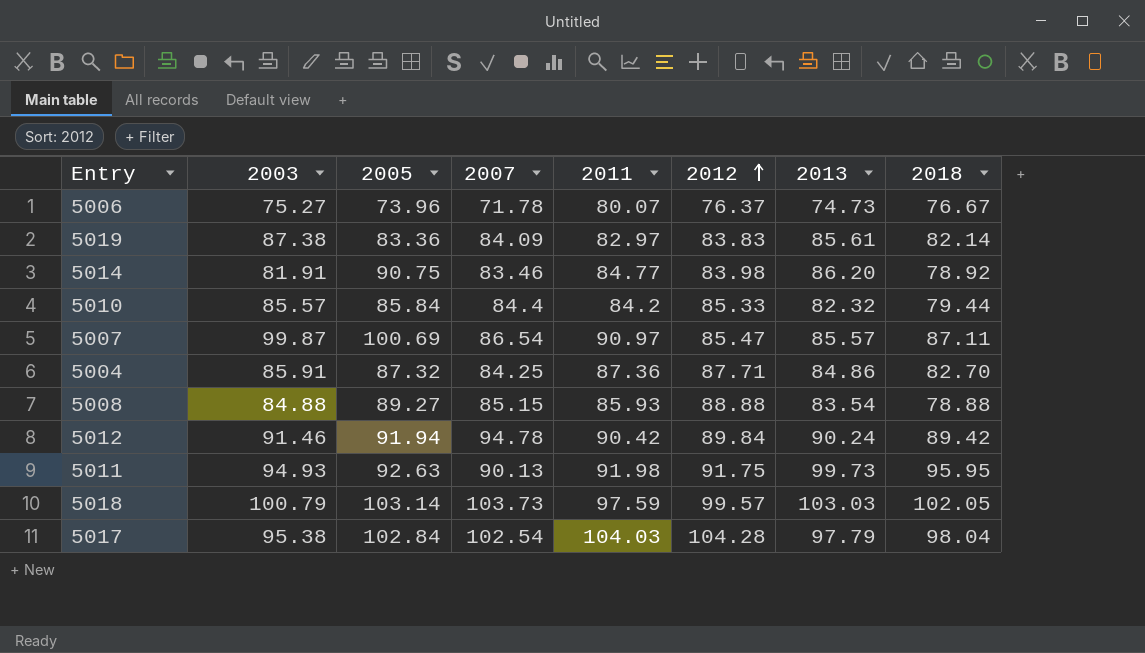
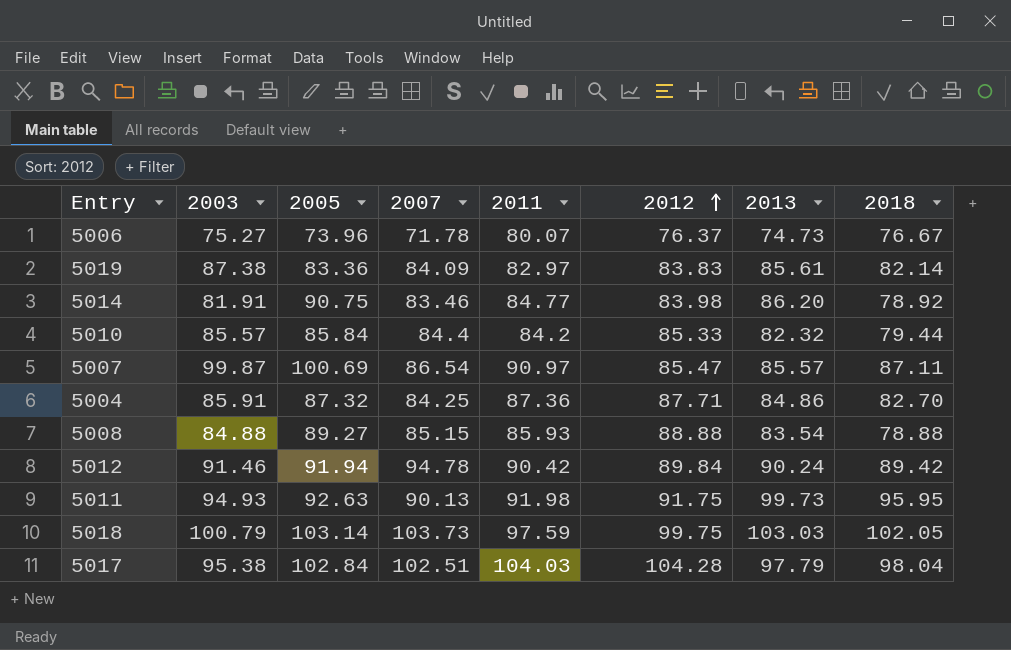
5018 | 2012: 99.57 -> 99.75
5017 | 2007: 102.54 -> 102.51

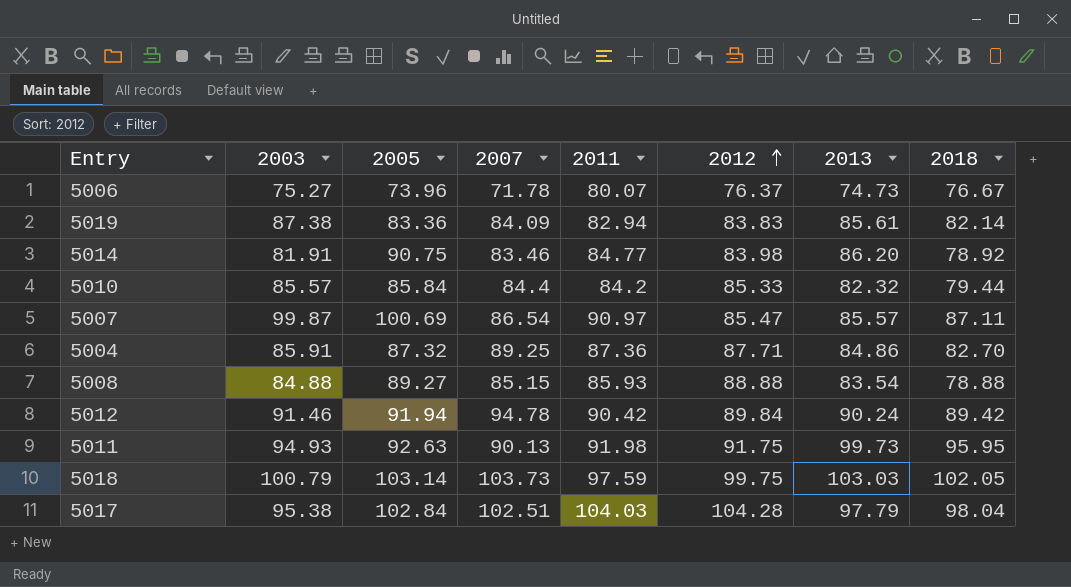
5019 | 2011: 82.97 -> 82.94
5004 | 2007: 84.25 -> 89.25

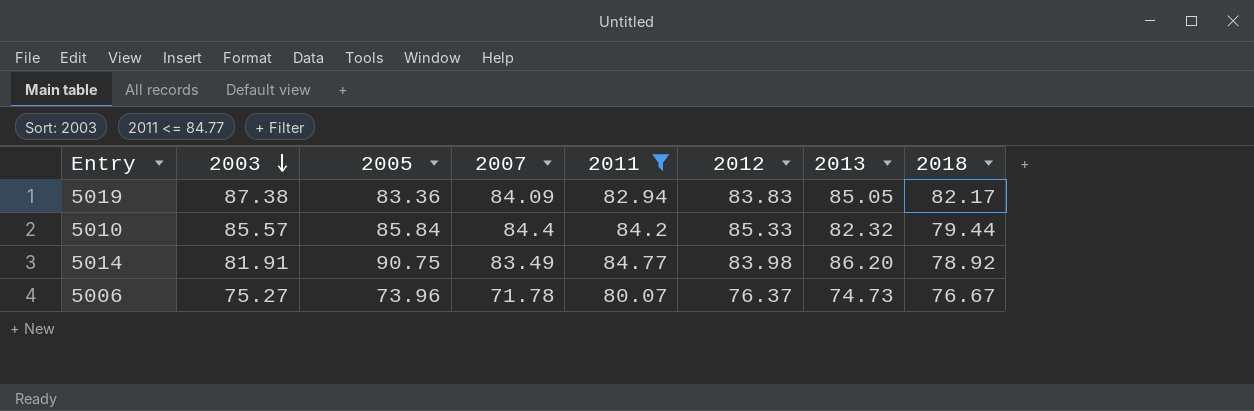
filter: none -> 2011 <= 84.77
row order: 2012 ascending -> 2003 descending
5019 | 2013: 85.61 -> 85.05
5019 | 2018: 82.14 -> 82.17
5014 | 2007: 83.46 -> 83.49

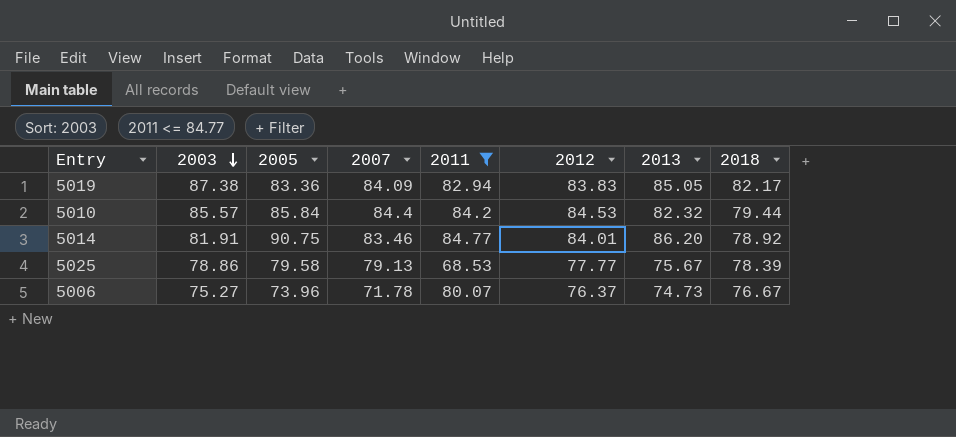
5010 | 2012: 85.33 -> 84.53
5014 | 2007: 83.49 -> 83.46
5014 | 2012: 83.98 -> 84.01
row 5025: none -> 78.86 | 79.58 | 79.13 | 68.53 | 77.77 | 75.67 | 78.39

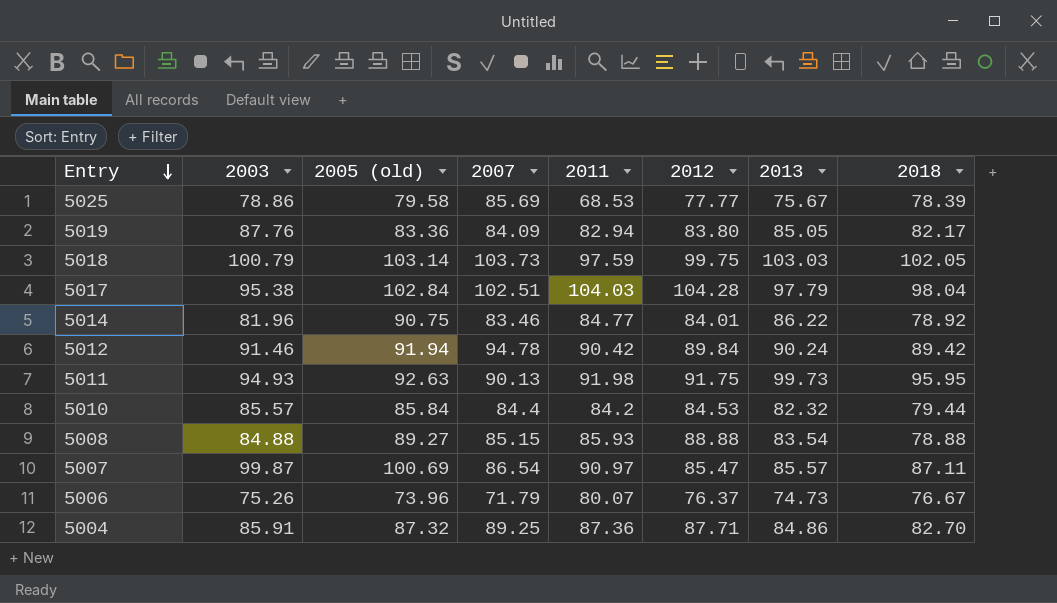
filter: 2011 <= 84.77 -> none
row order: 2003 descending -> Entry descending
column name: 2005 -> 2005 (old)
5025 | 2007: 79.13 -> 85.69
5019 | 2003: 87.38 -> 87.76
5019 | 2012: 83.83 -> 83.80
5014 | 2003: 81.91 -> 81.96
5014 | 2013: 86.20 -> 86.22
5006 | 2003: 75.27 -> 75.26
5006 | 2007: 71.78 -> 71.79

